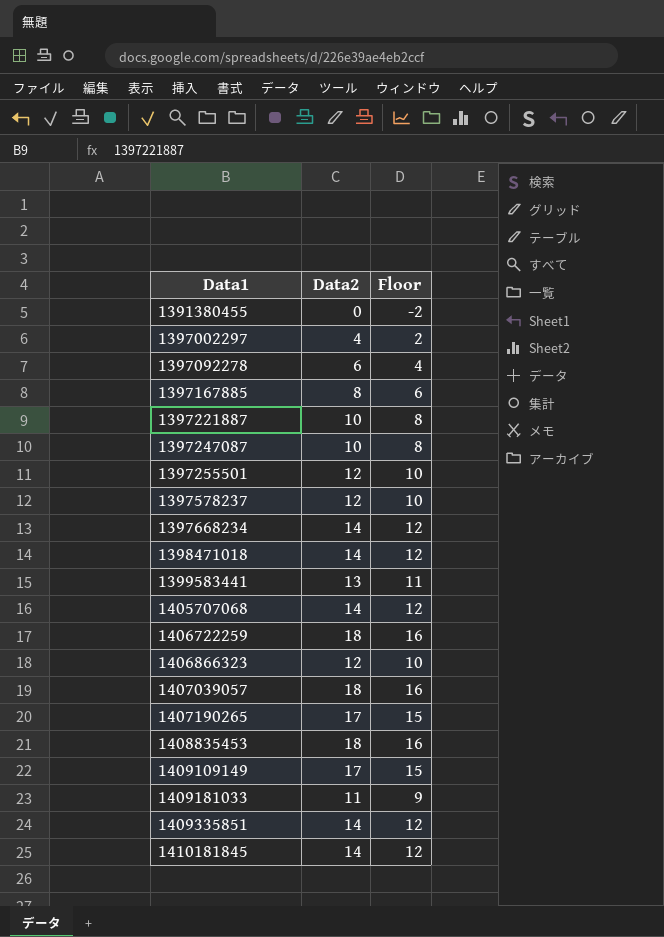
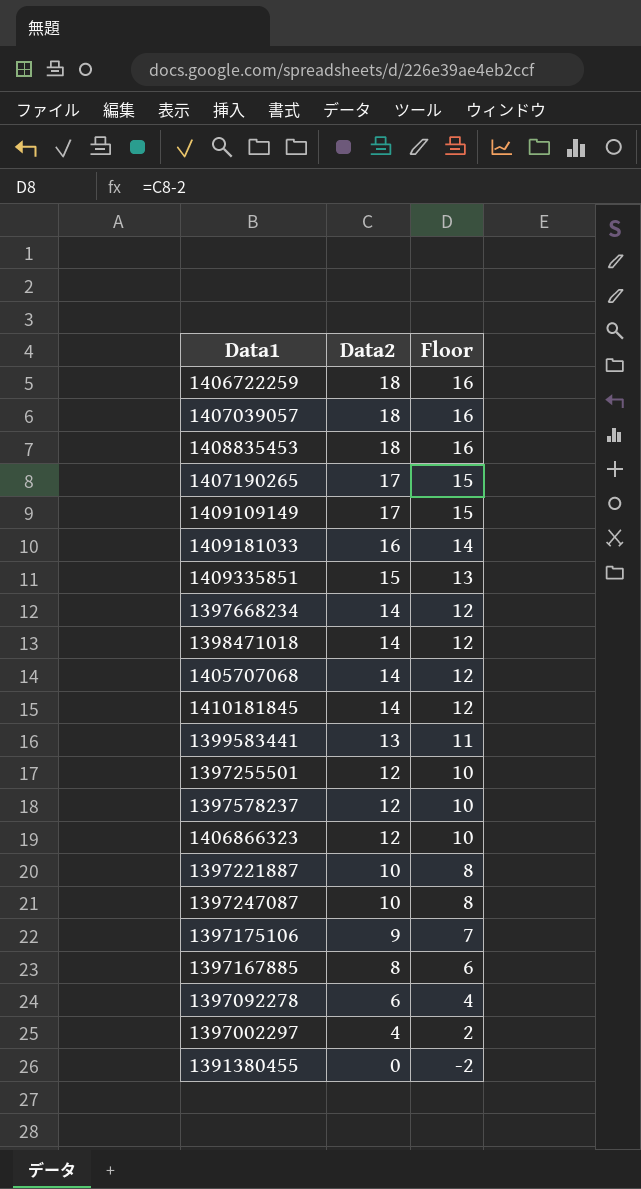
row order: Data1 ascending -> Data2 descending
1409181033 | Data2: 11 -> 16
1409181033 | Floor: 9 -> 14
1409335851 | Data2: 14 -> 15
1409335851 | Floor: 12 -> 13
row 1397175106: none -> 9 | 7

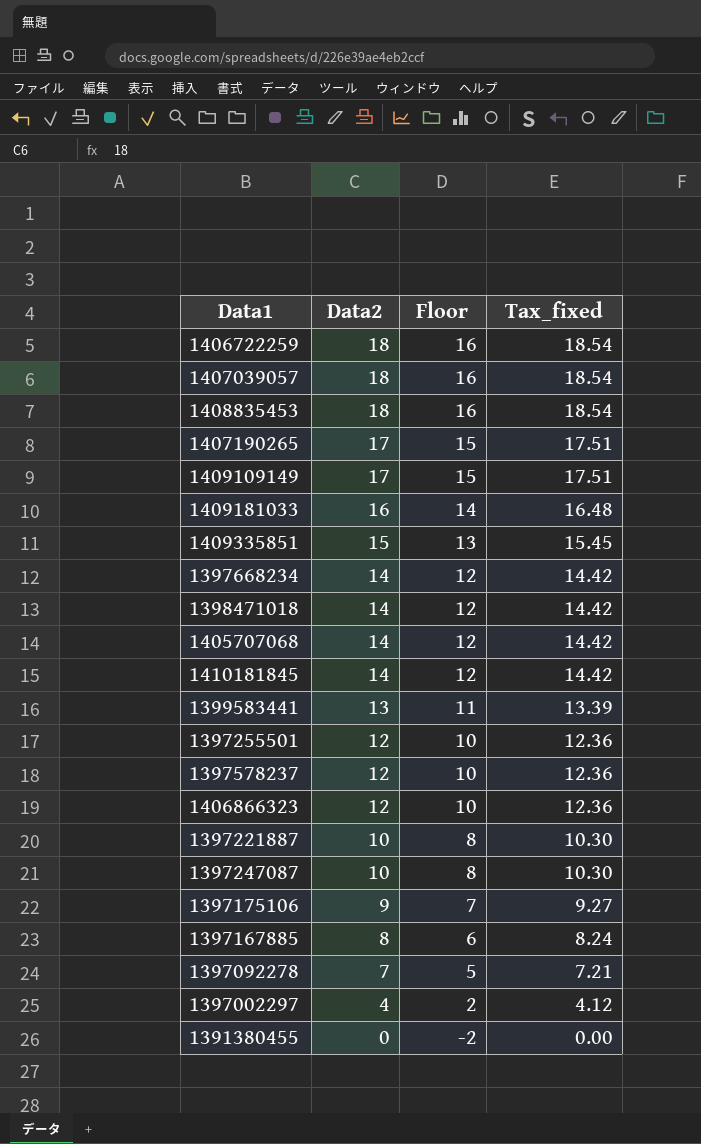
column Tax_fixed | formula: none -> [Data2] * 1.03
1397092278 | Data2: 6 -> 7
1397092278 | Floor: 4 -> 5

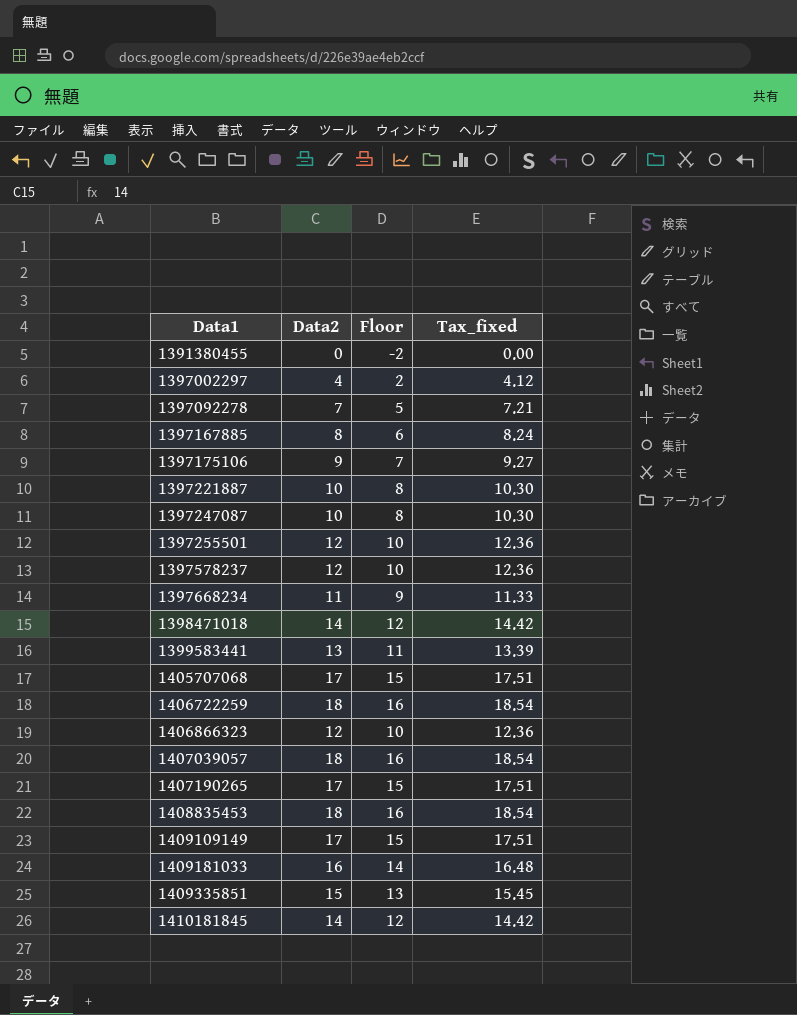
row order: Data2 descending -> Data1 ascending
1397668234 | Data2: 14 -> 11
1397668234 | Floor: 12 -> 9
1397668234 | Tax_fixed: 14.42 -> 11.33
1405707068 | Data2: 14 -> 17
1405707068 | Floor: 12 -> 15
1405707068 | Tax_fixed: 14.42 -> 17.51

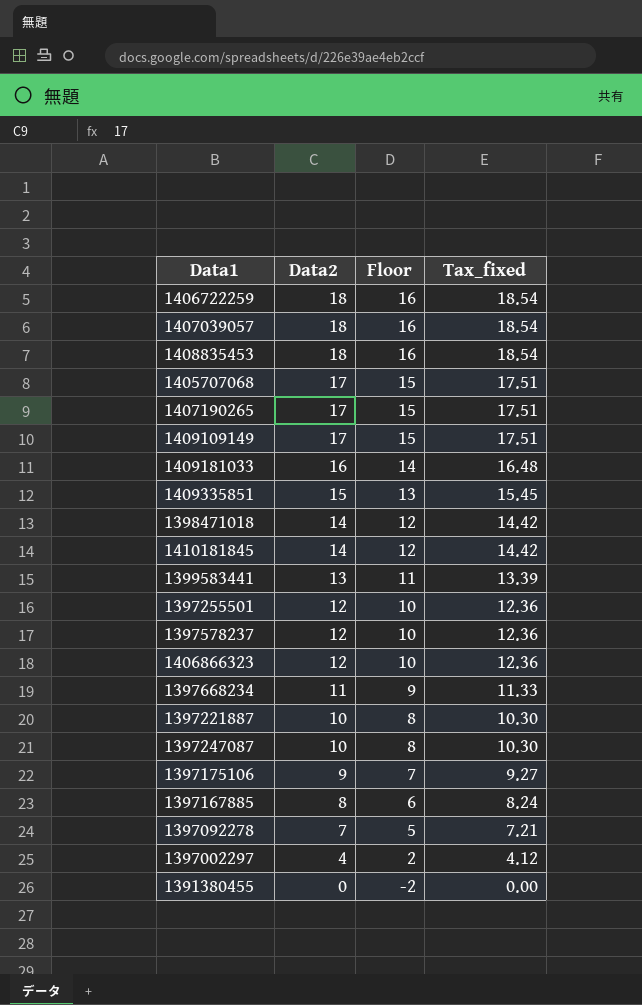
row order: Data1 ascending -> Data2 descending

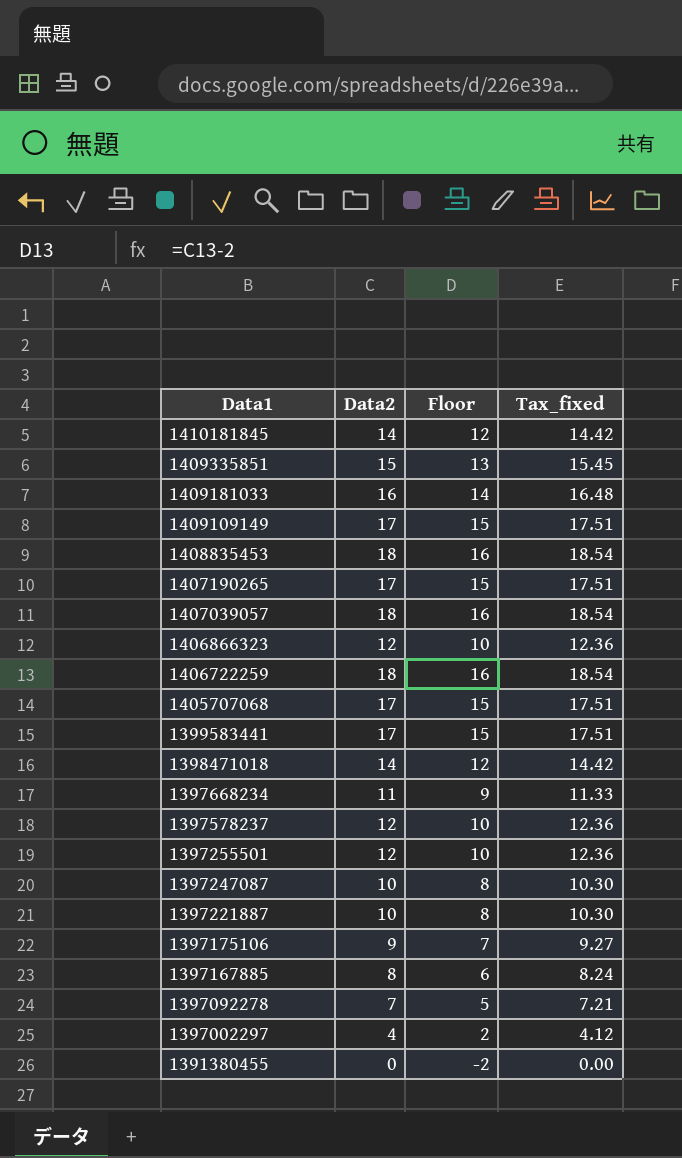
row order: Data2 descending -> Data1 descending
1399583441 | Data2: 13 -> 17
1399583441 | Floor: 11 -> 15
1399583441 | Tax_fixed: 13.39 -> 17.51

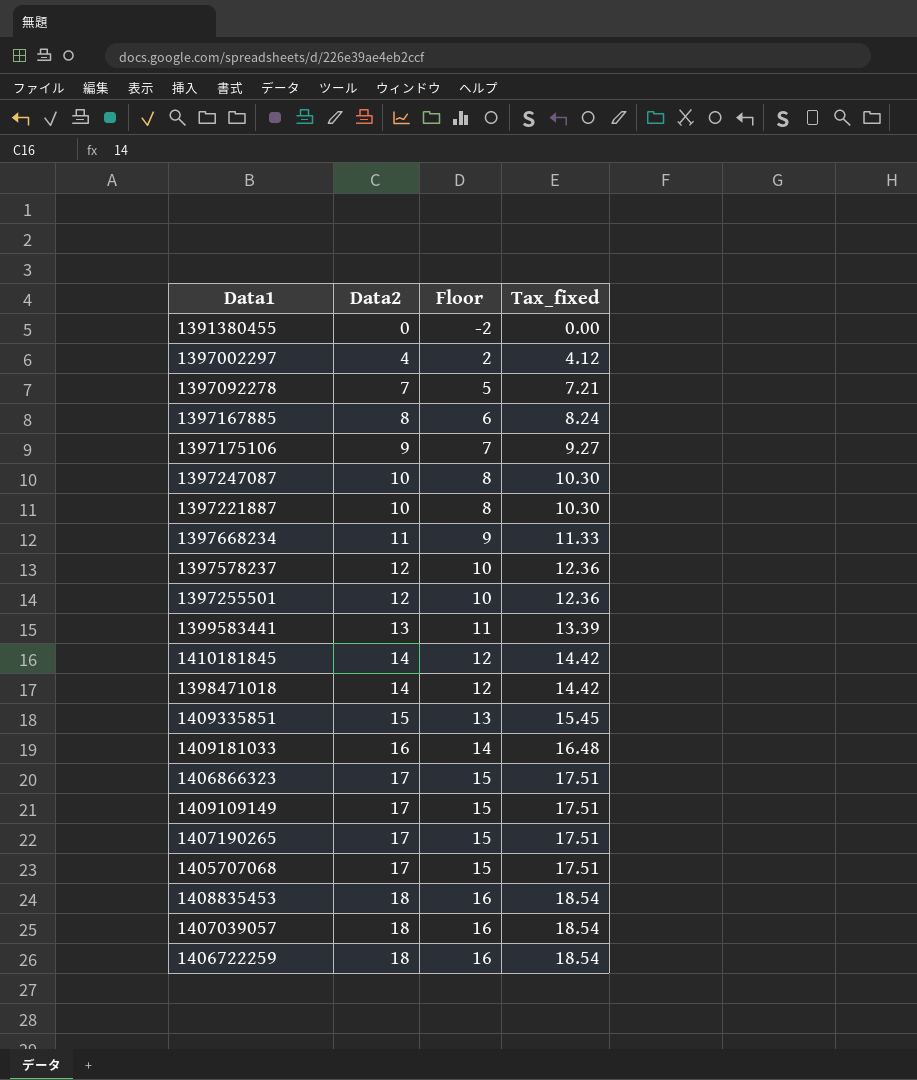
row order: Data1 descending -> Data2 ascending
1399583441 | Data2: 17 -> 13
1399583441 | Floor: 15 -> 11
1399583441 | Tax_fixed: 17.51 -> 13.39
1406866323 | Data2: 12 -> 17
1406866323 | Floor: 10 -> 15
1406866323 | Tax_fixed: 12.36 -> 17.51

